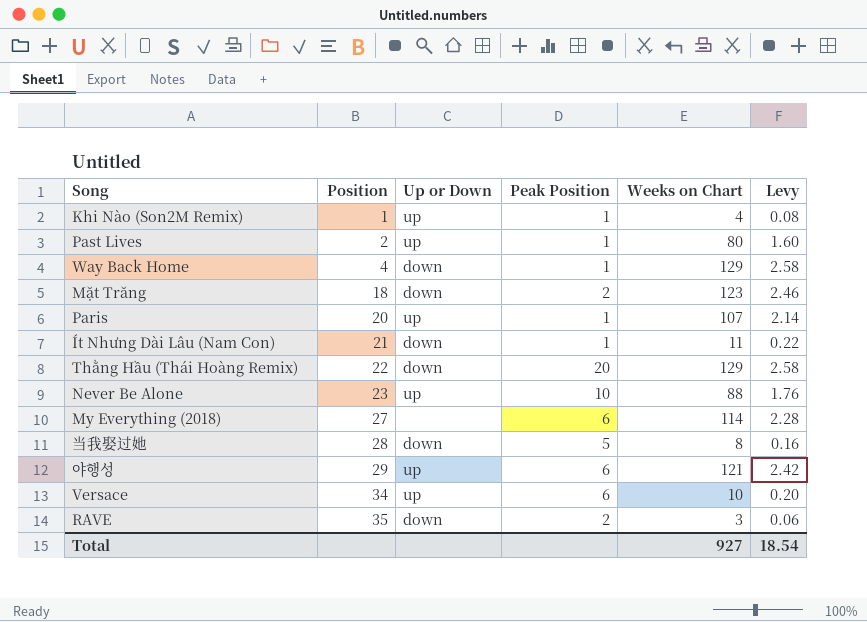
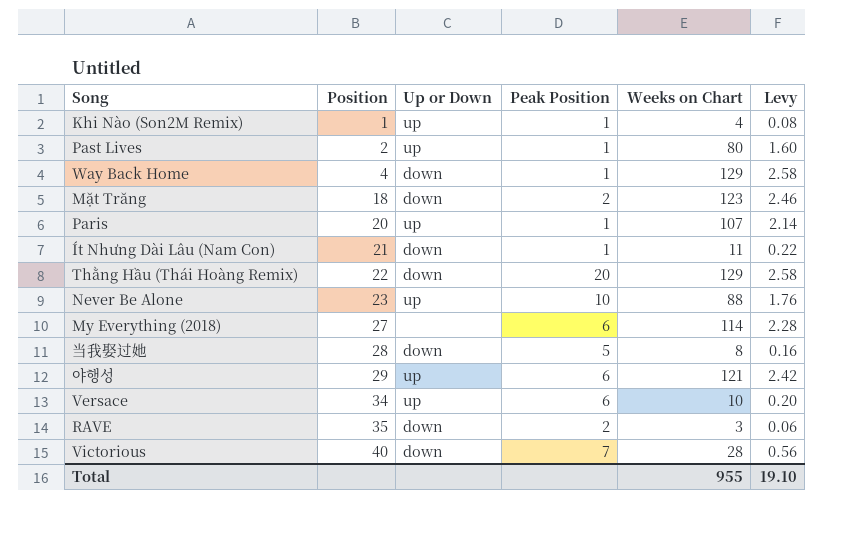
row Victorious: none -> 40 | down | 7 | 28 | 0.56
Total | Weeks on Chart: 927 -> 955
Total | Levy: 18.54 -> 19.10

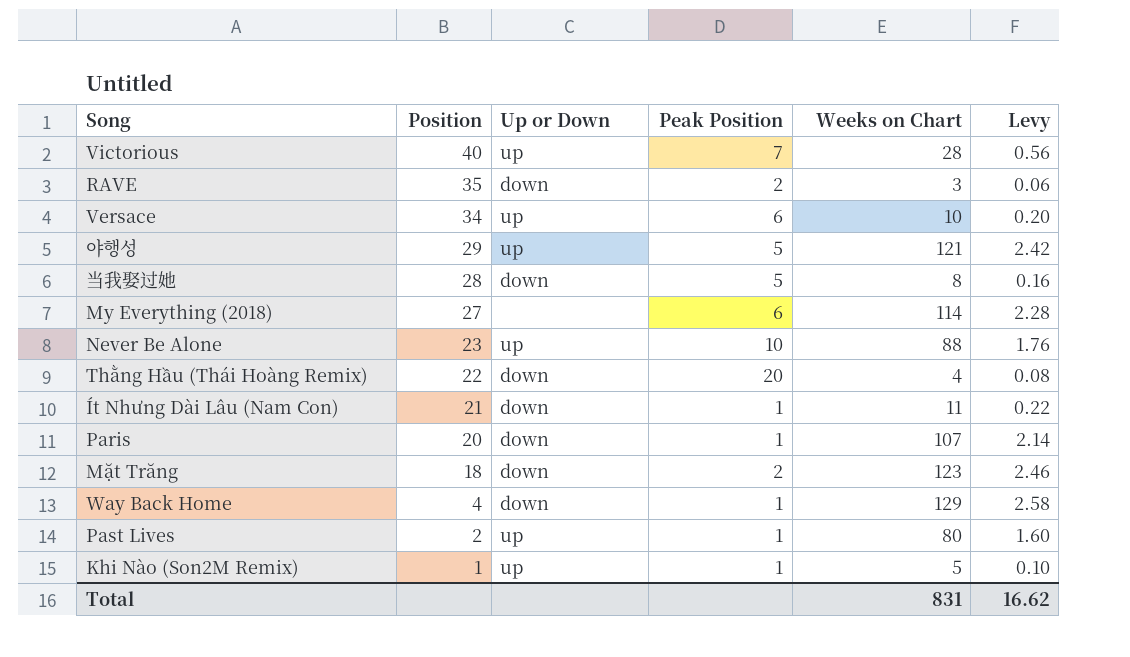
row order: Position ascending -> Position descending
Victorious | Up or Down: down -> up
야행성 | Peak Position: 6 -> 5
Thằng Hầu (Thái Hoàng Remix) | Weeks on Chart: 129 -> 4
Thằng Hầu (Thái Hoàng Remix) | Levy: 2.58 -> 0.08
Paris | Up or Down: up -> down
Khi Nào (Son2M Remix) | Weeks on Chart: 4 -> 5
Khi Nào (Son2M Remix) | Levy: 0.08 -> 0.10
Total | Weeks on Chart: 955 -> 831
Total | Levy: 19.10 -> 16.62

